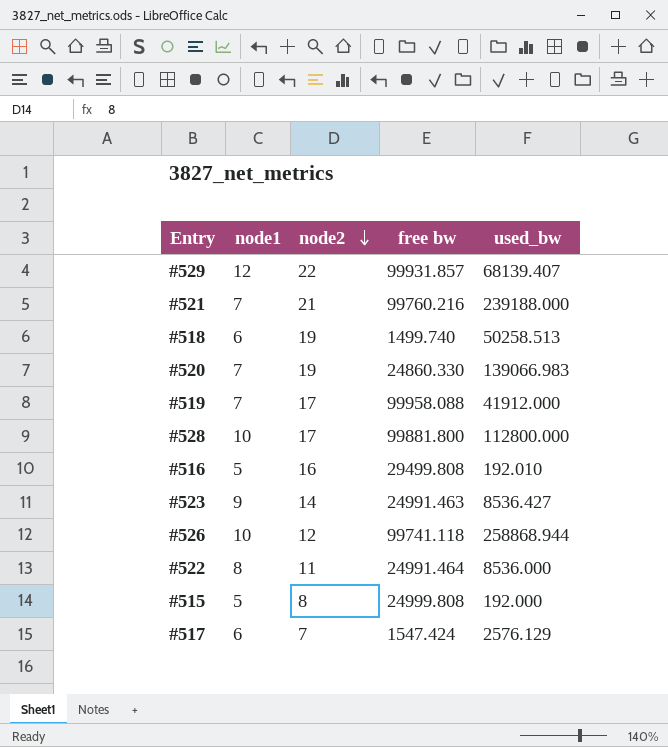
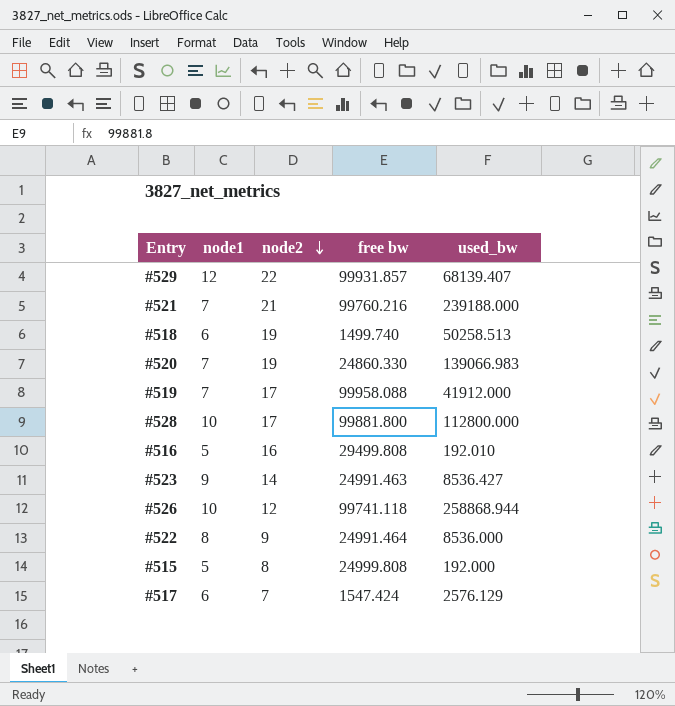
#522 | node2: 11 -> 9

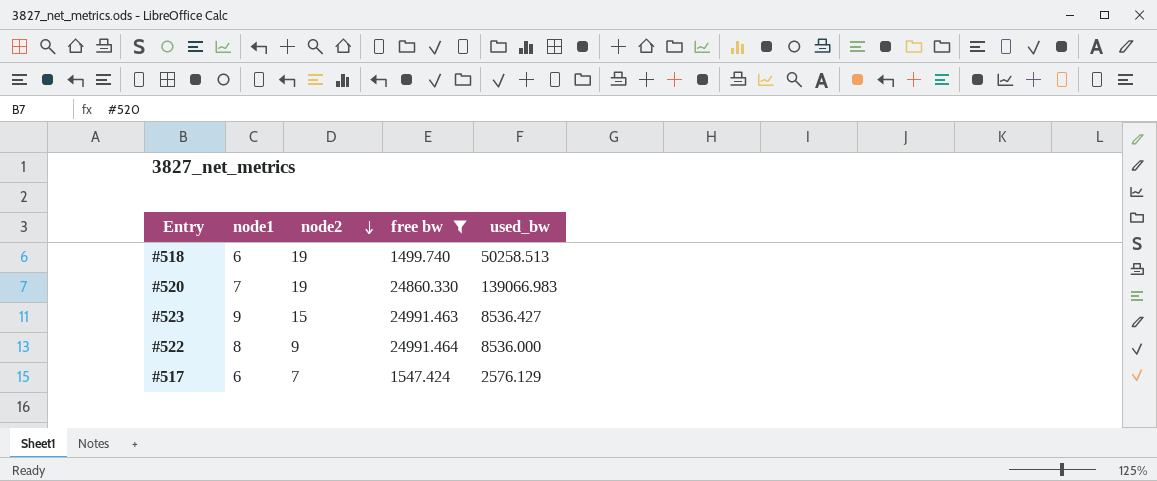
filter: none -> free bw <= 24991.464
#523 | node2: 14 -> 15

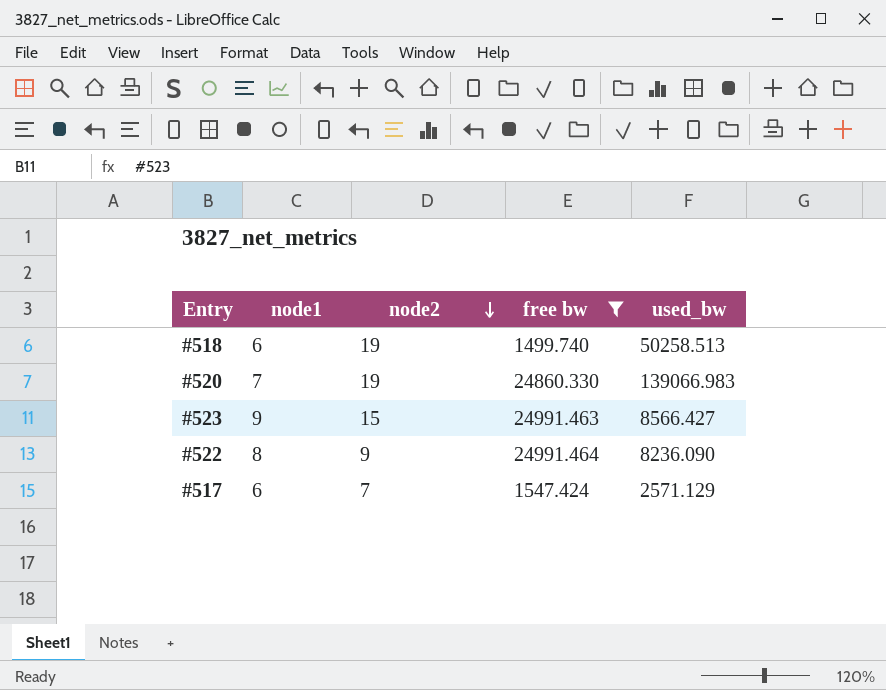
#523 | used_bw: 8536.427 -> 8566.427
#522 | used_bw: 8536.000 -> 8236.090
#517 | used_bw: 2576.129 -> 2571.129

